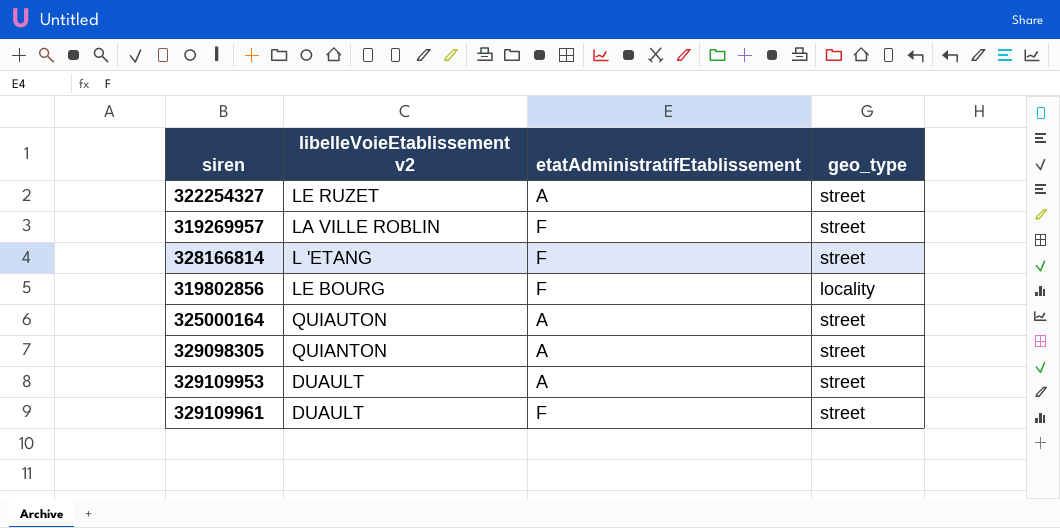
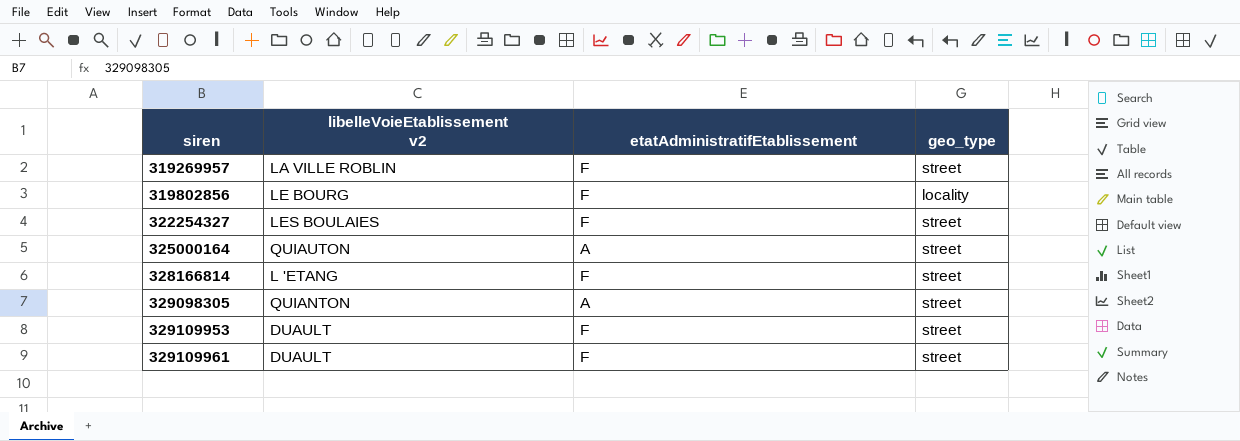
row order: none -> siren ascending
322254327 | libelleVoieEtablissement v2: LE RUZET -> LES BOULAIES
322254327 | etatAdministratifEtablissement: A -> F
329109953 | etatAdministratifEtablissement: A -> F

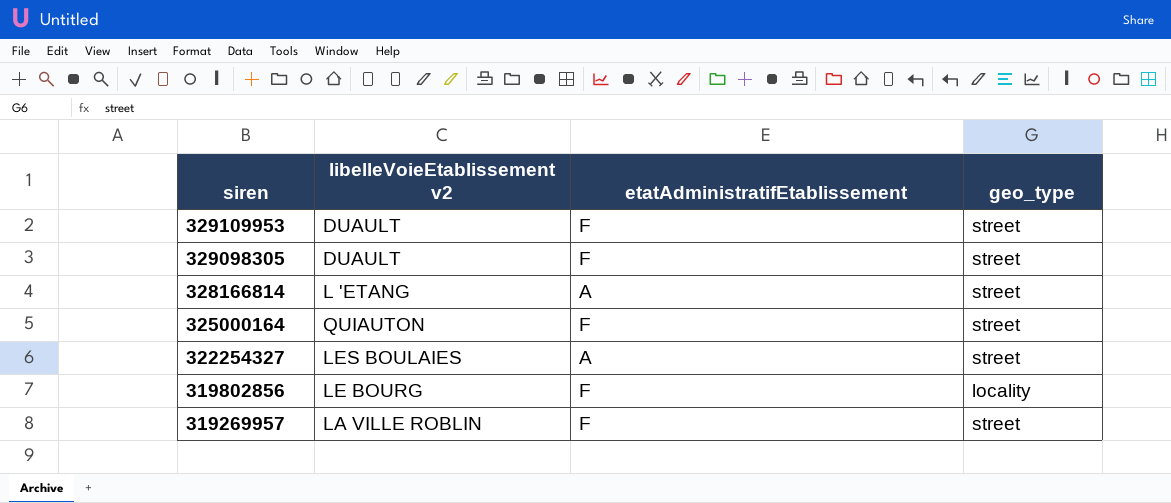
row order: siren ascending -> siren descending
row 329109961: DUAULT | F | street -> none
329098305 | libelleVoieEtablissement v2: QUIANTON -> DUAULT
329098305 | etatAdministratifEtablissement: A -> F
328166814 | etatAdministratifEtablissement: F -> A
325000164 | etatAdministratifEtablissement: A -> F
322254327 | etatAdministratifEtablissement: F -> A

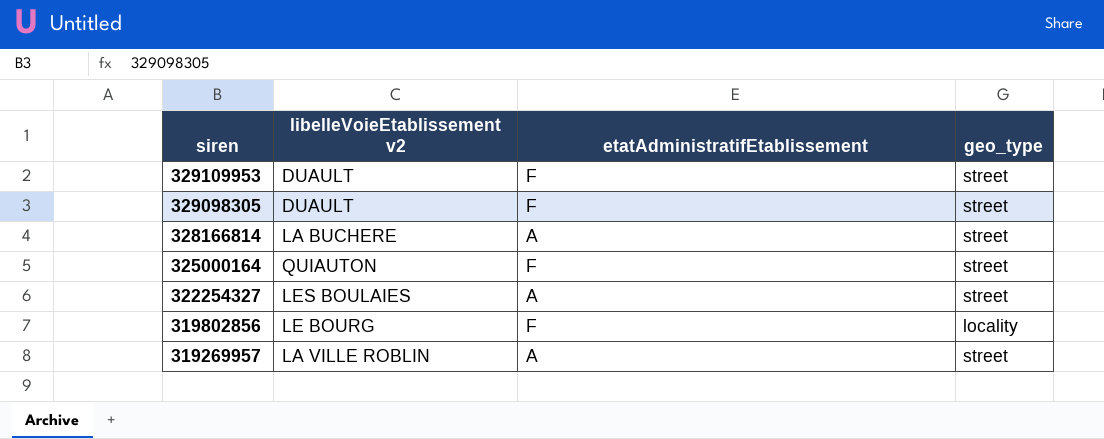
328166814 | libelleVoieEtablissement v2: L 'ETANG -> LA BUCHERE
319269957 | etatAdministratifEtablissement: F -> A

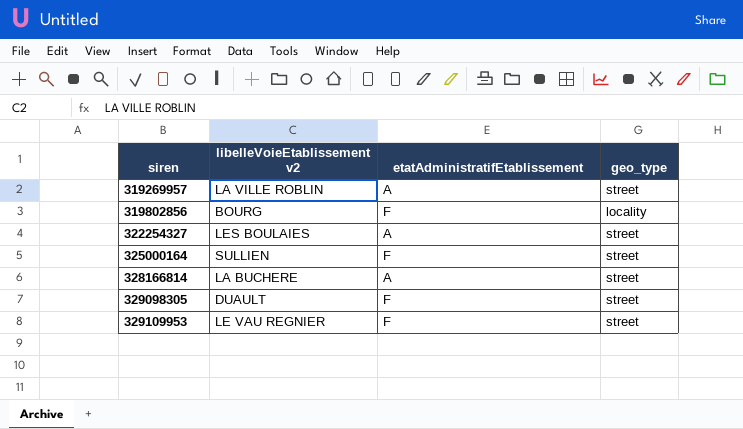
row order: siren descending -> siren ascending
319802856 | libelleVoieEtablissement v2: LE BOURG -> BOURG
325000164 | libelleVoieEtablissement v2: QUIAUTON -> SULLIEN
329109953 | libelleVoieEtablissement v2: DUAULT -> LE VAU REGNIER

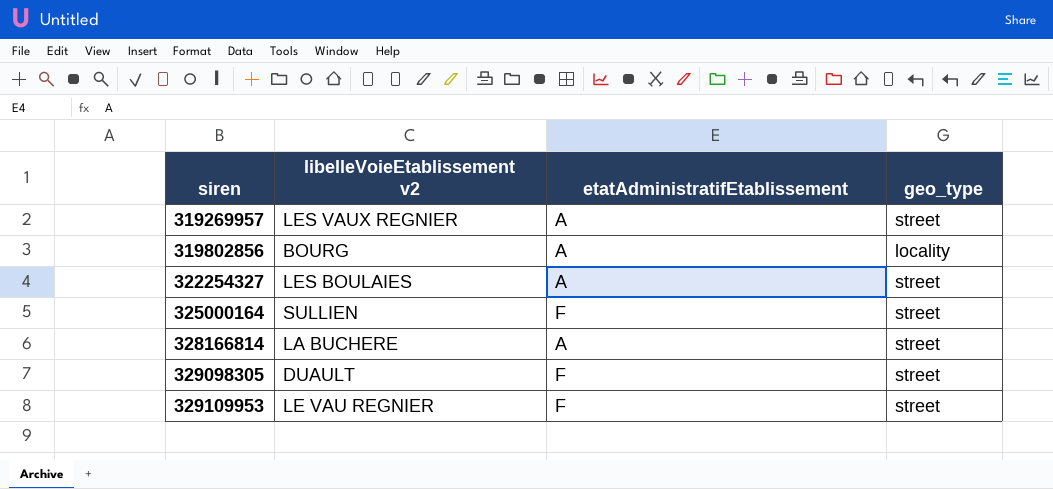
319269957 | libelleVoieEtablissement v2: LA VILLE ROBLIN -> LES VAUX REGNIER
319802856 | etatAdministratifEtablissement: F -> A

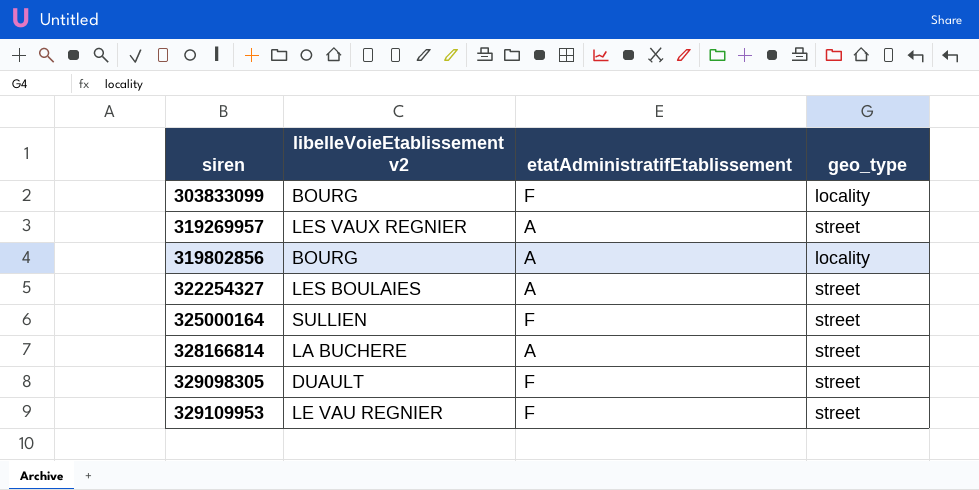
row 303833099: none -> BOURG | F | locality

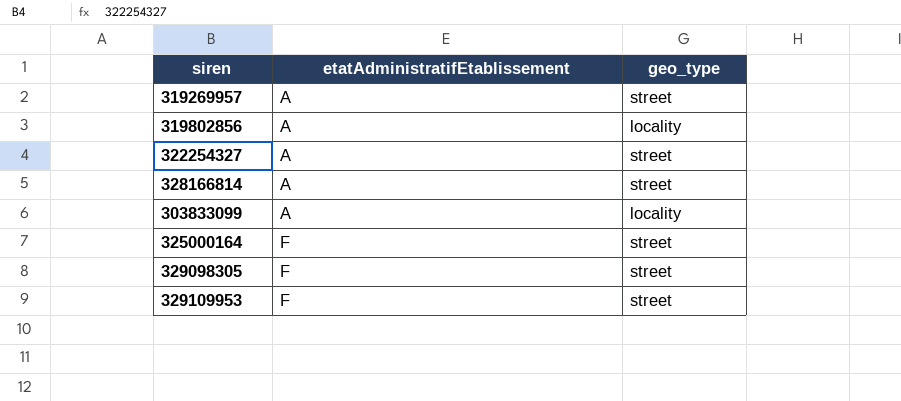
row order: siren ascending -> etatAdministratifEtablissement ascending
column libelleVoieEtablissement v2 | position: 2 -> none
303833099 | etatAdministratifEtablissement: F -> A

